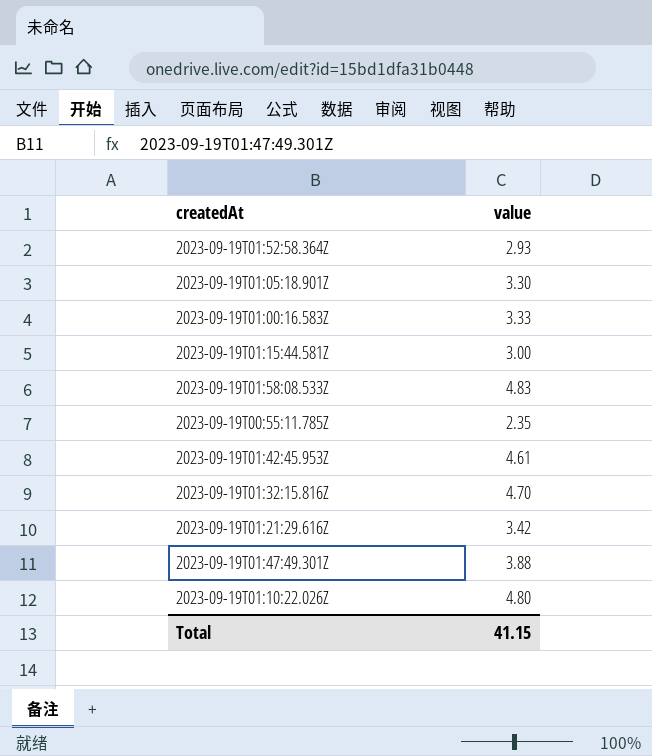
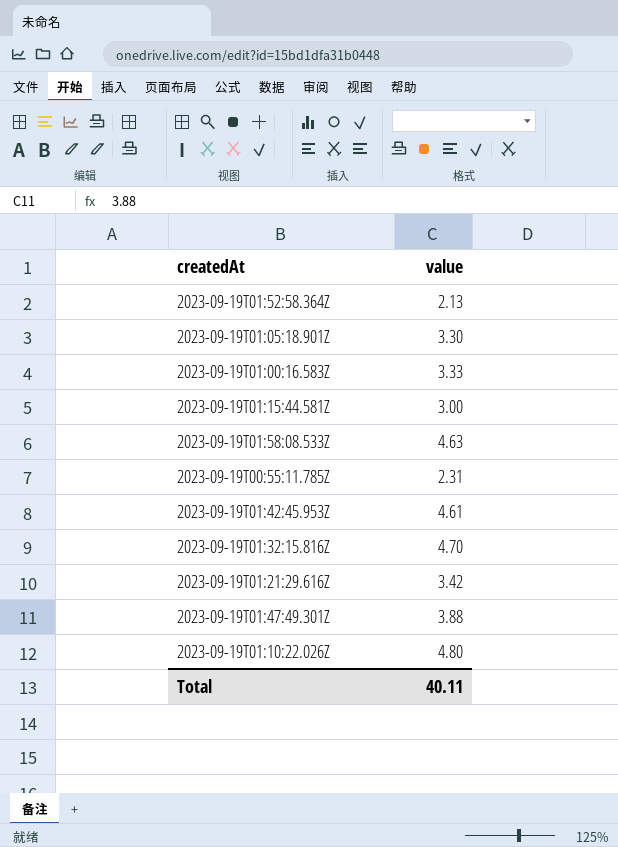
2023-09-19T01:52:58.364Z | value: 2.93 -> 2.13
2023-09-19T01:58:08.533Z | value: 4.83 -> 4.63
2023-09-19T00:55:11.785Z | value: 2.35 -> 2.31
Total | value: 41.15 -> 40.11

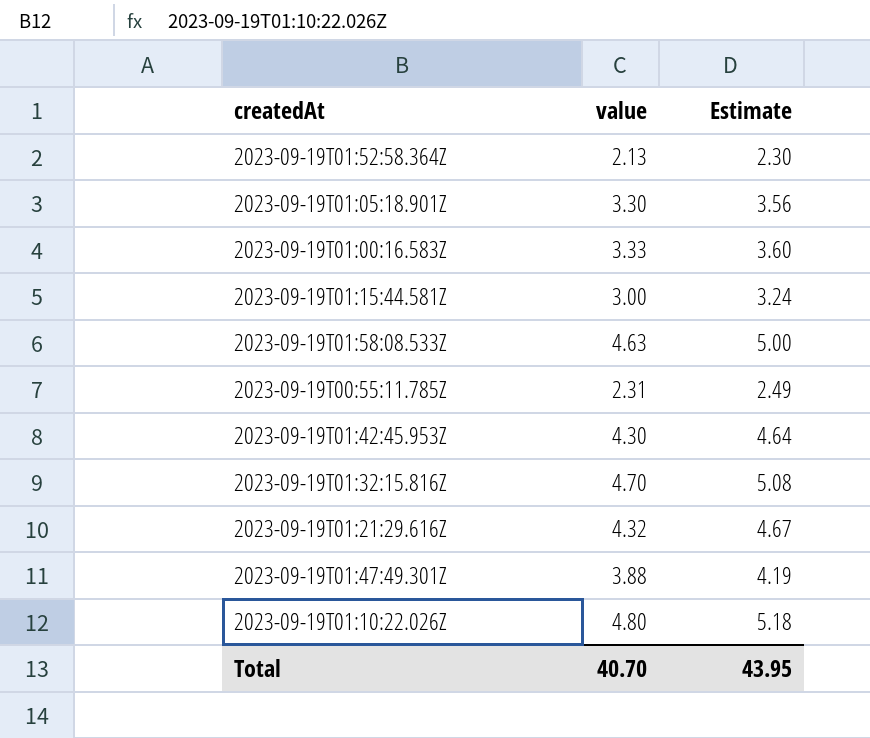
column Estimate | formula: none -> [value] * 1.08
2023-09-19T01:42:45.953Z | value: 4.61 -> 4.30
2023-09-19T01:21:29.616Z | value: 3.42 -> 4.32
Total | value: 40.11 -> 40.70

